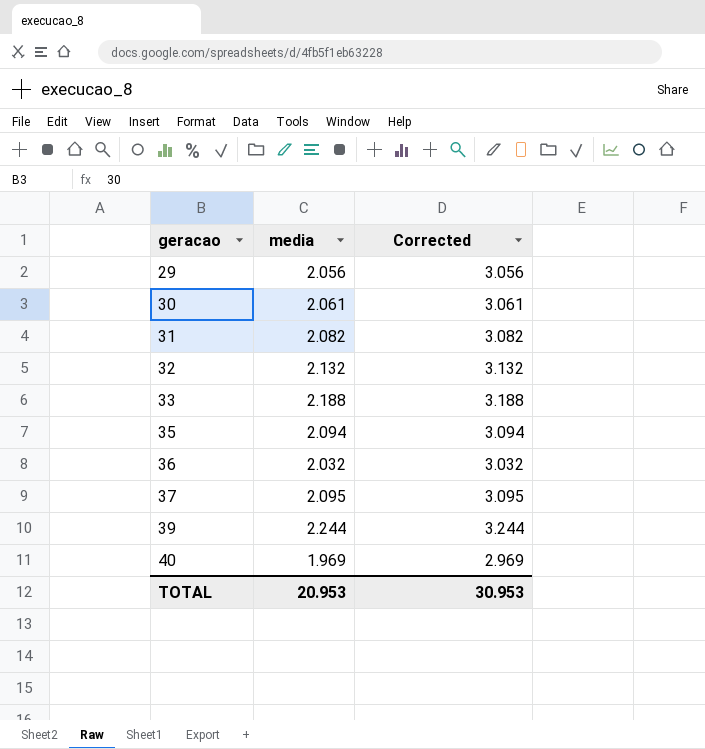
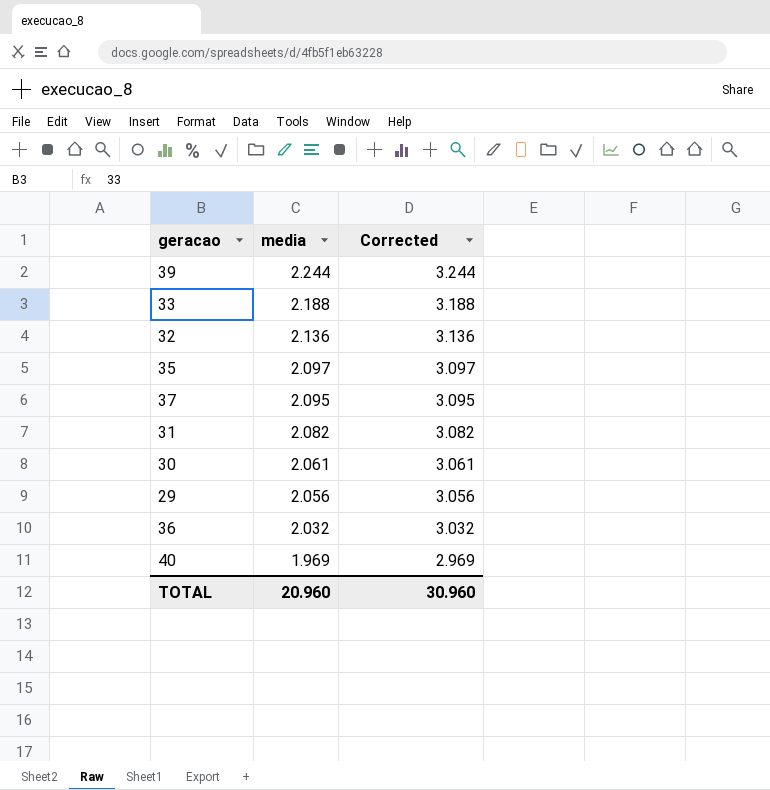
row order: geracao ascending -> media descending
32 | media: 2.132 -> 2.136
32 | Corrected: 3.132 -> 3.136
35 | media: 2.094 -> 2.097
35 | Corrected: 3.094 -> 3.097
TOTAL | media: 20.953 -> 20.960
TOTAL | Corrected: 30.953 -> 30.960

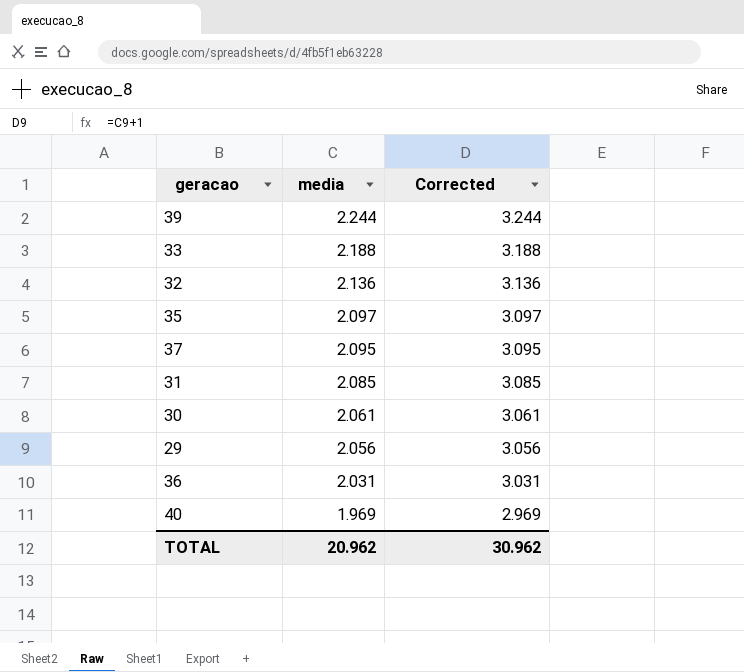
31 | media: 2.082 -> 2.085
31 | Corrected: 3.082 -> 3.085
36 | media: 2.032 -> 2.031
36 | Corrected: 3.032 -> 3.031
TOTAL | media: 20.960 -> 20.962
TOTAL | Corrected: 30.960 -> 30.962

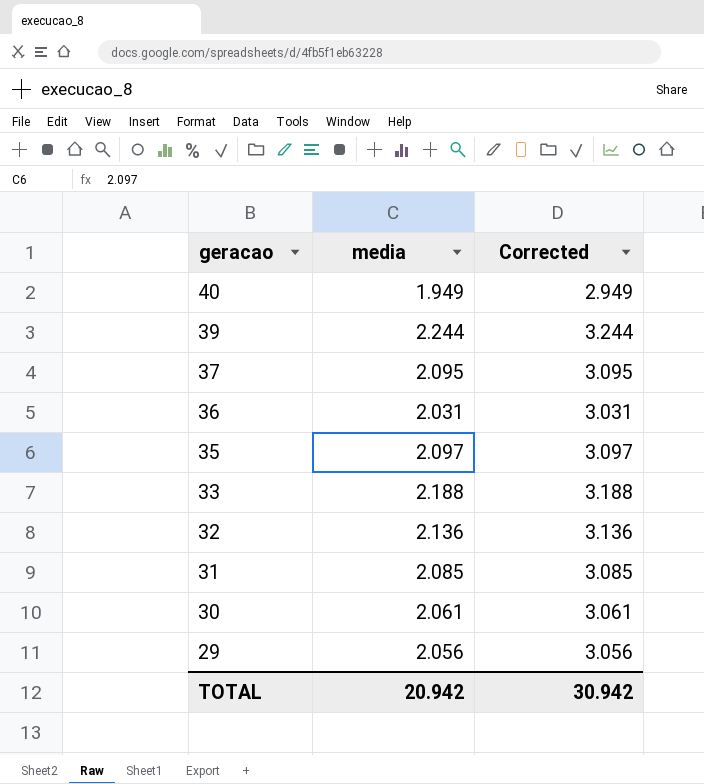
row order: media descending -> geracao descending
40 | media: 1.969 -> 1.949
40 | Corrected: 2.969 -> 2.949
TOTAL | media: 20.962 -> 20.942
TOTAL | Corrected: 30.962 -> 30.942

